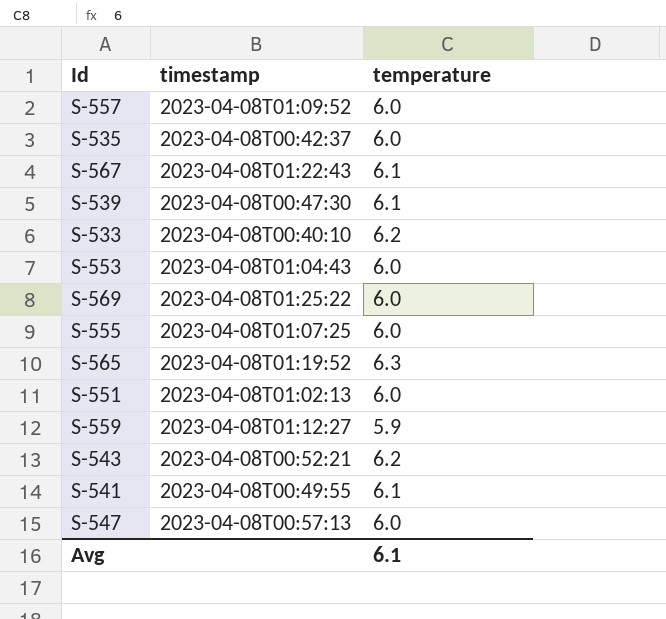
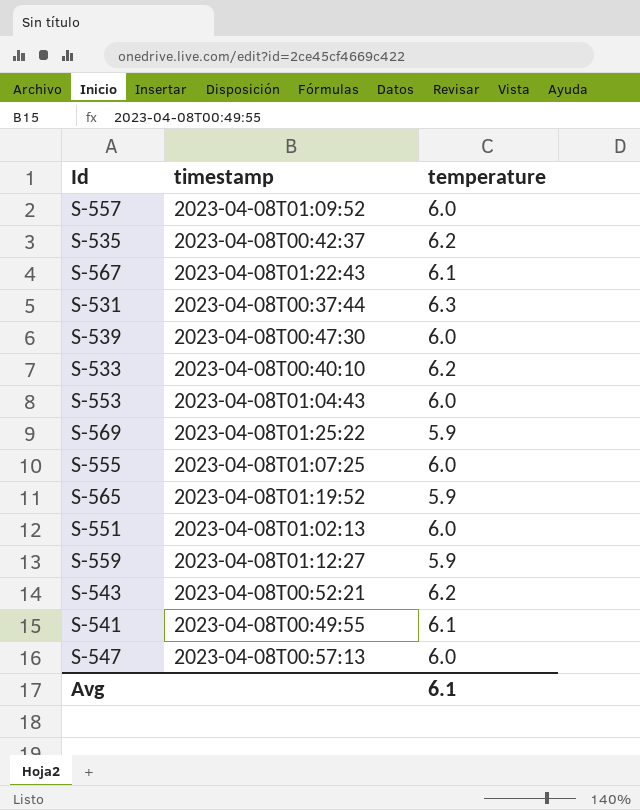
S-535 | temperature: 6.0 -> 6.2
row S-531: none -> 2023-04-08T00:37:44 | 6.3
S-539 | temperature: 6.1 -> 6.0
S-569 | temperature: 6.0 -> 5.9
S-565 | temperature: 6.3 -> 5.9

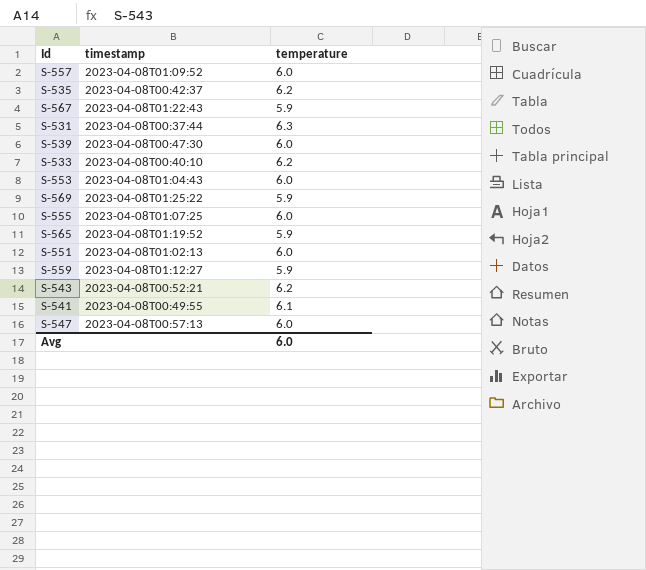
S-567 | temperature: 6.1 -> 5.9
Avg | temperature: 6.1 -> 6.0

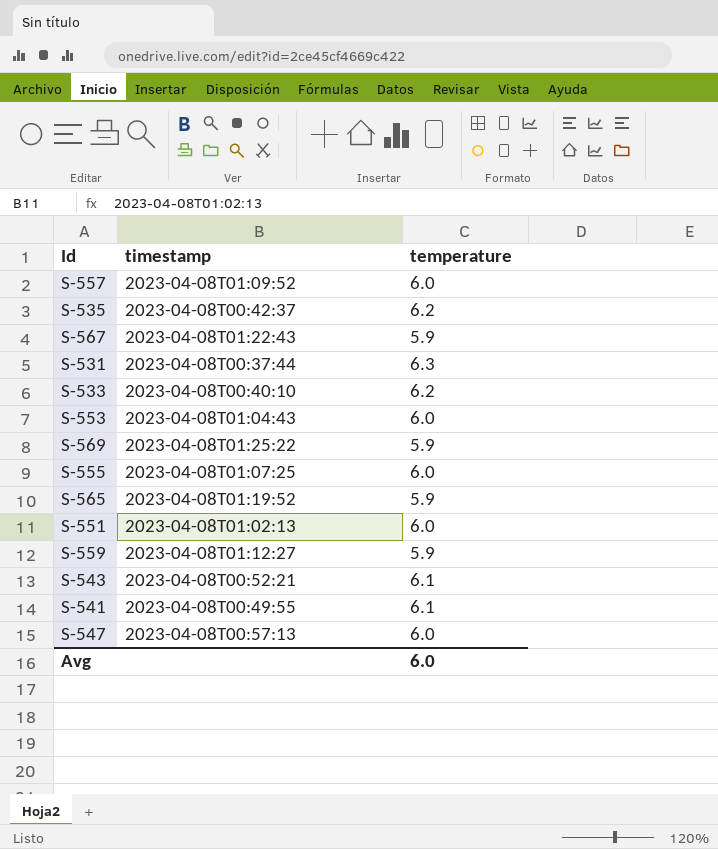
row S-539: 2023-04-08T00:47:30 | 6.0 -> none
S-543 | temperature: 6.2 -> 6.1

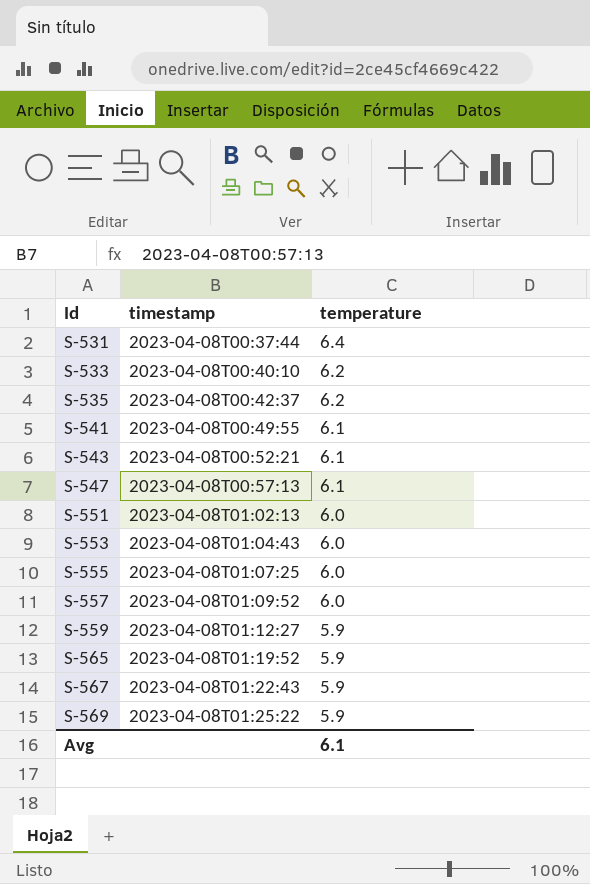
row order: none -> Id ascending
S-531 | temperature: 6.3 -> 6.4
S-547 | temperature: 6.0 -> 6.1
Avg | temperature: 6.0 -> 6.1

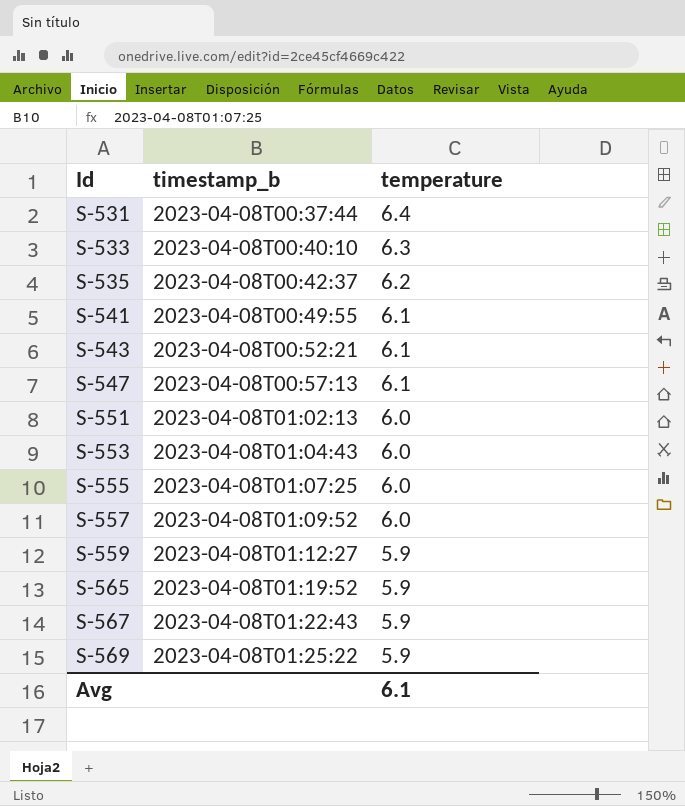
column name: timestamp -> timestamp_b
S-533 | temperature: 6.2 -> 6.3

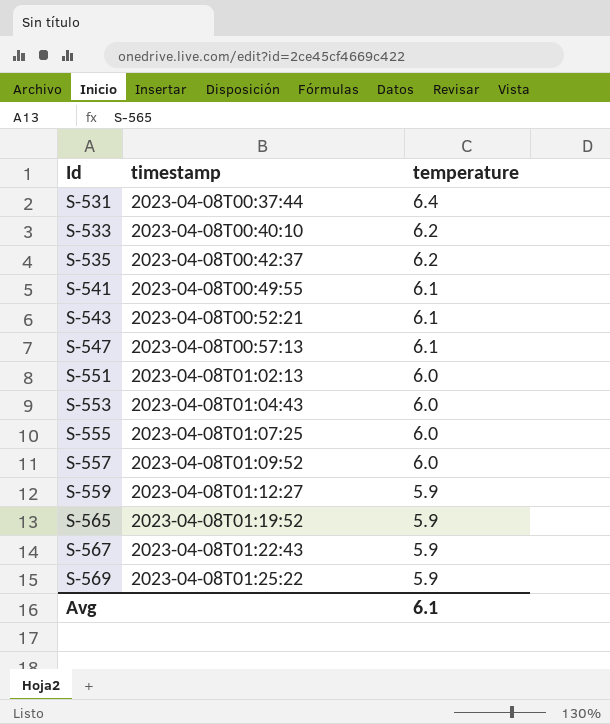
column name: timestamp_b -> timestamp
S-533 | temperature: 6.3 -> 6.2

